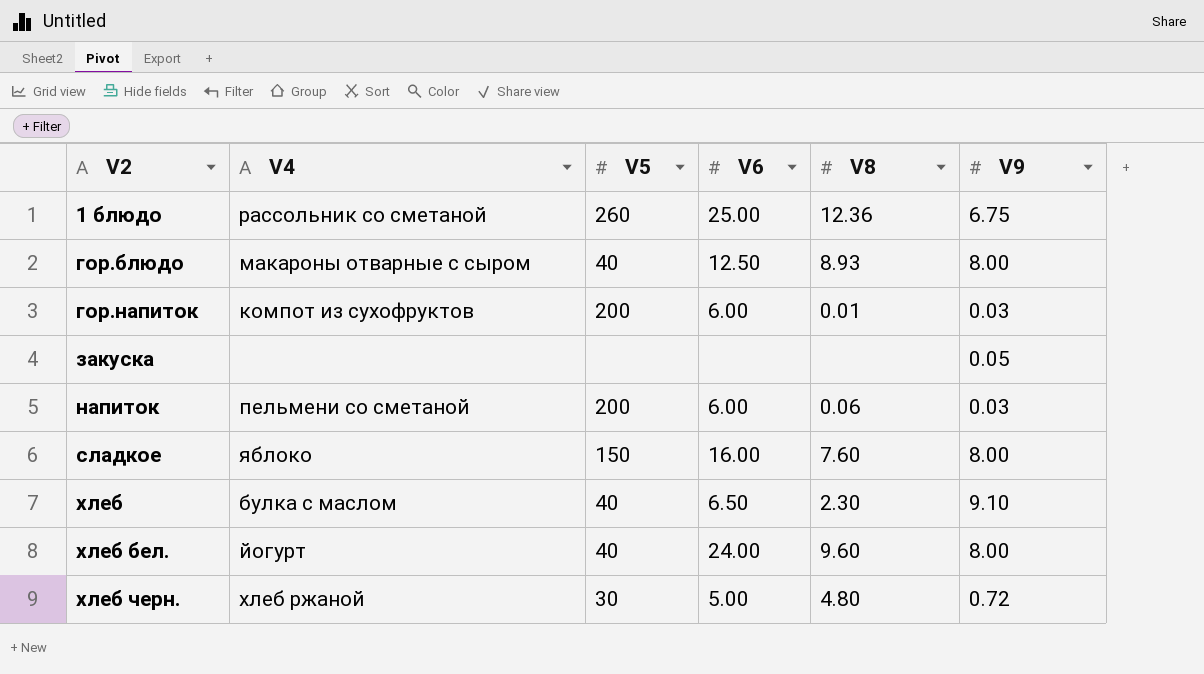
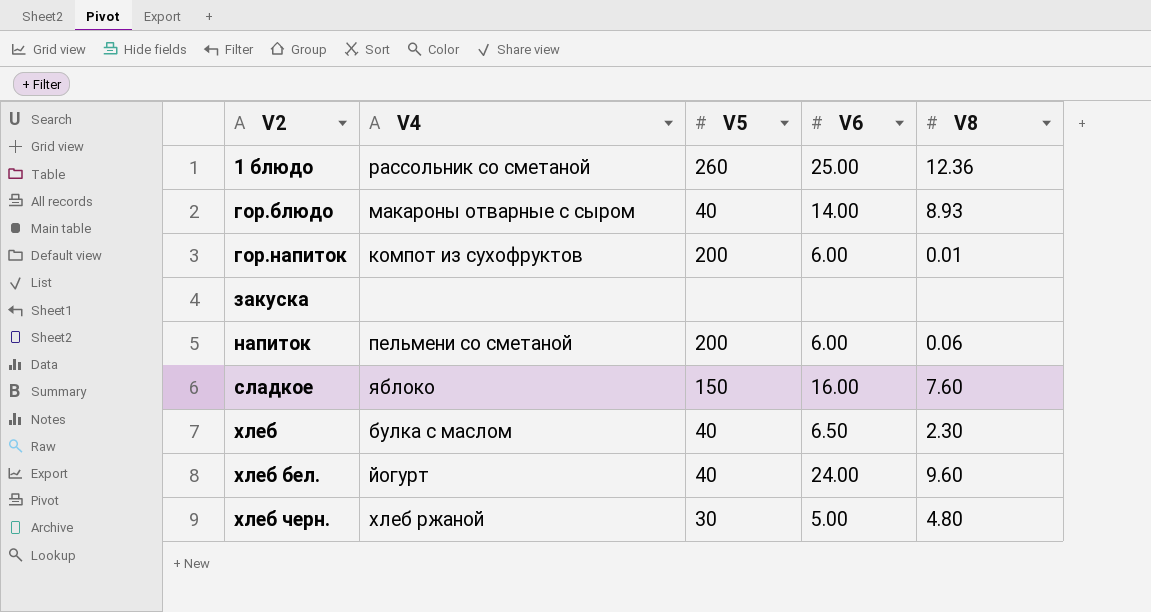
column V9 | position: 6 -> none
гор.блюдо | V6: 12.50 -> 14.00

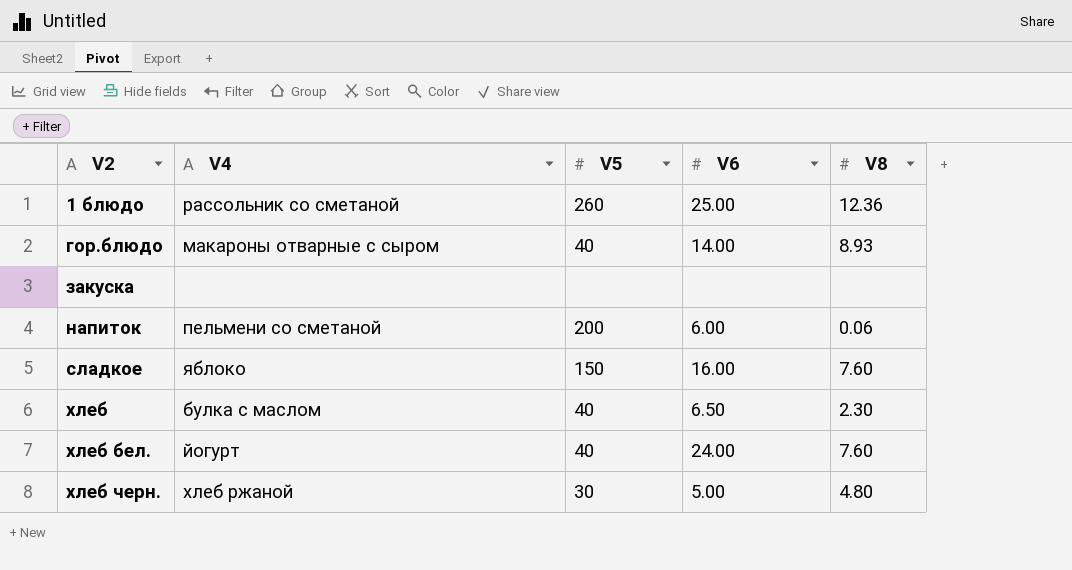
row гор.напиток: компот из сухофруктов | 200 | 6.00 | 0.01 -> none
хлеб бел. | V8: 9.60 -> 7.60

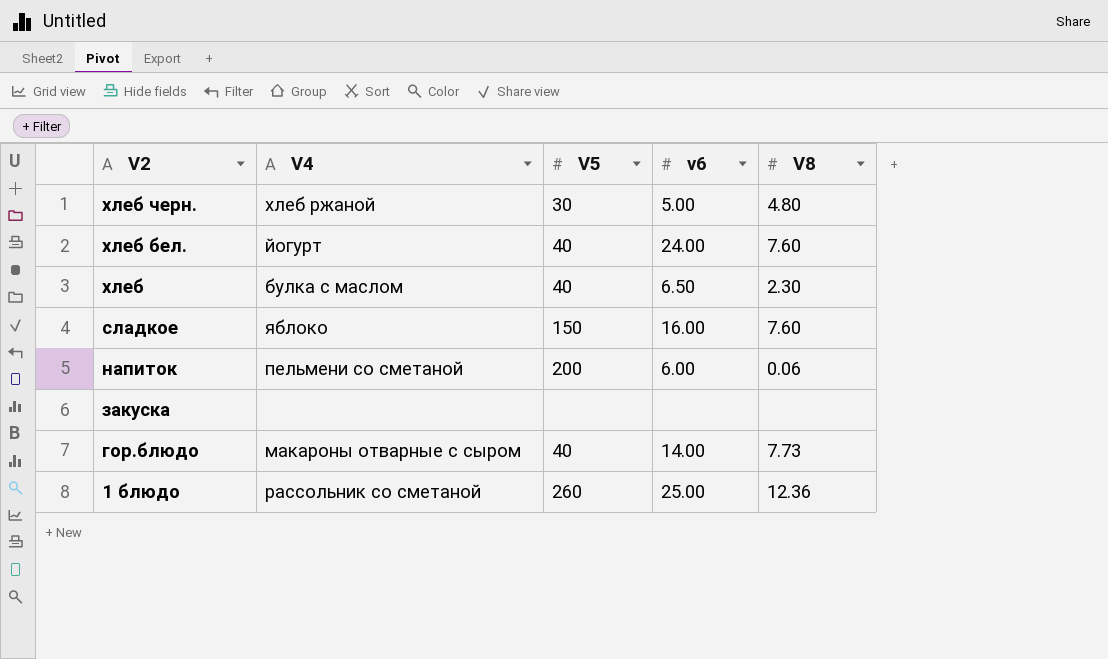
row order: V2 ascending -> V2 descending
column name: V6 -> v6
гор.блюдо | V8: 8.93 -> 7.73

